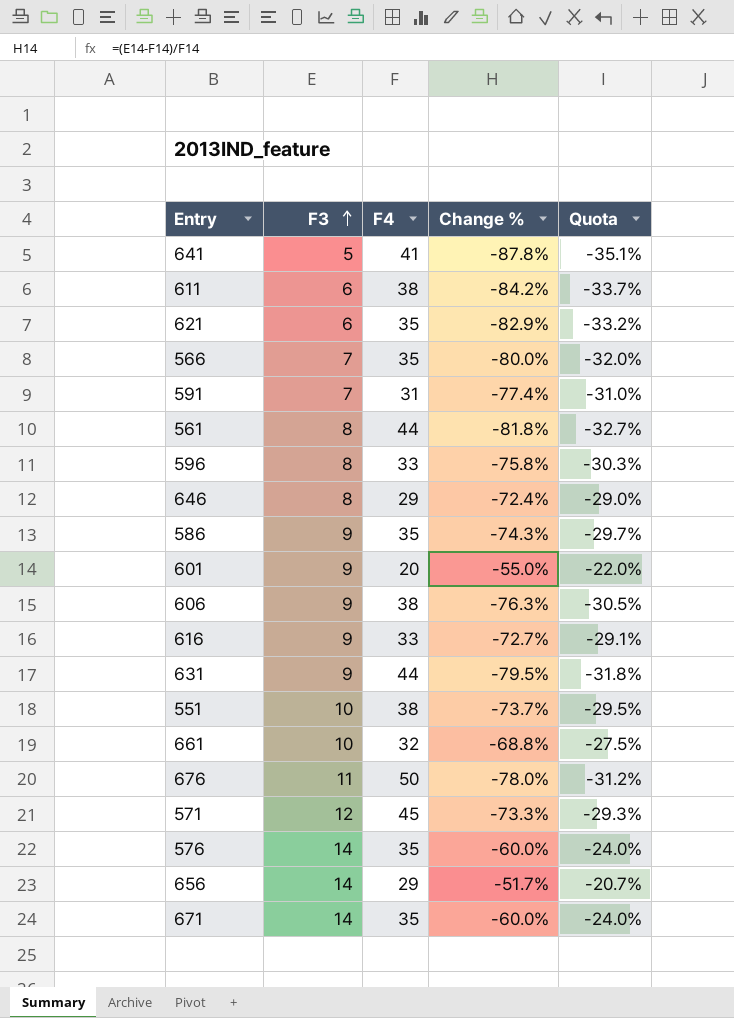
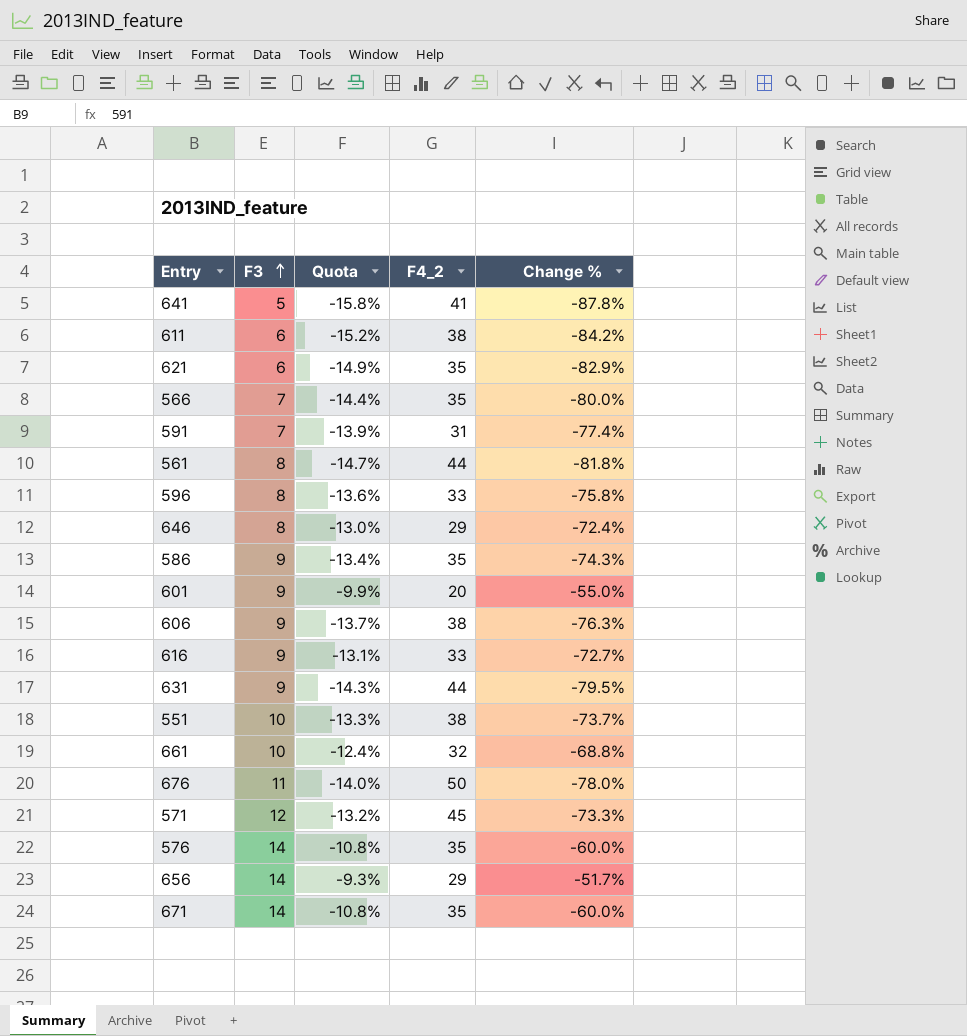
column Quota | formula: [Change %] * 0.4 -> [Change %] * 0.18
column Quota | position: 5 -> 3
column name: F4 -> F4_2

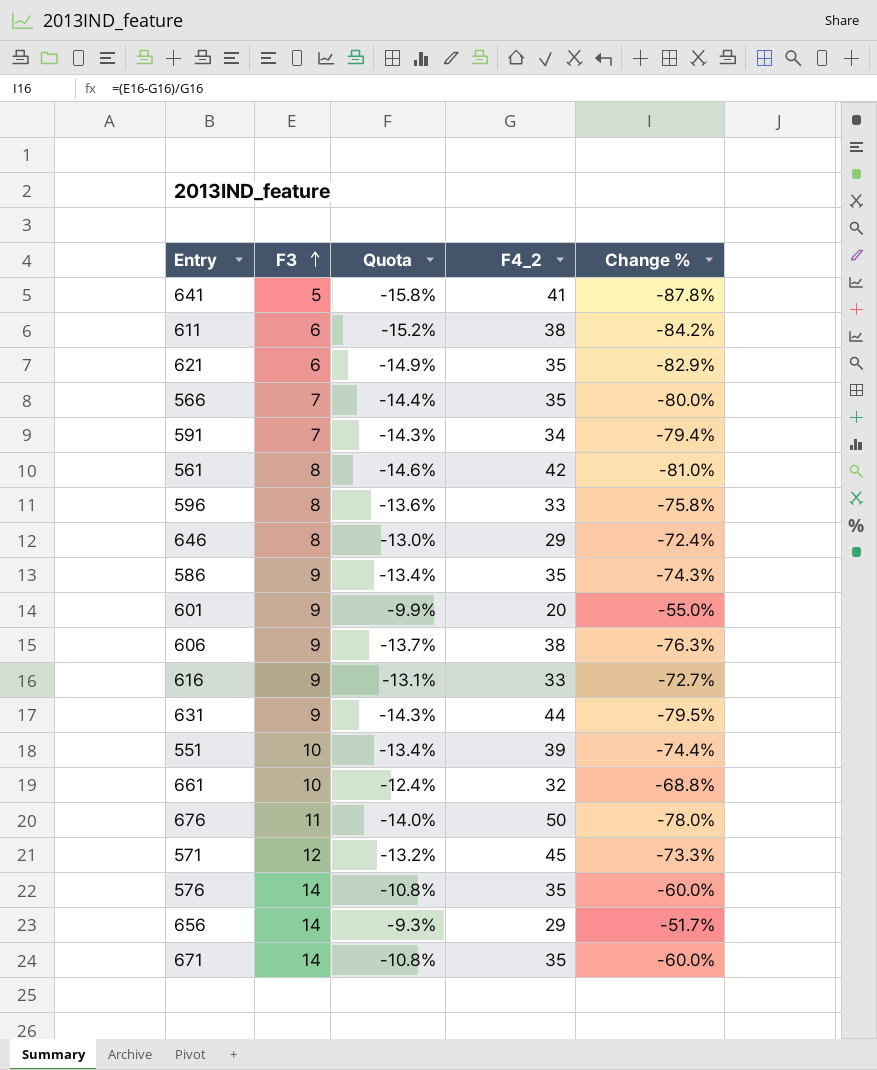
591 | Quota: -13.9% -> -14.3%
591 | F4_2: 31 -> 34
591 | Change %: -77.4% -> -79.4%
561 | Quota: -14.7% -> -14.6%
561 | F4_2: 44 -> 42
561 | Change %: -81.8% -> -81.0%
551 | Quota: -13.3% -> -13.4%
551 | F4_2: 38 -> 39
551 | Change %: -73.7% -> -74.4%

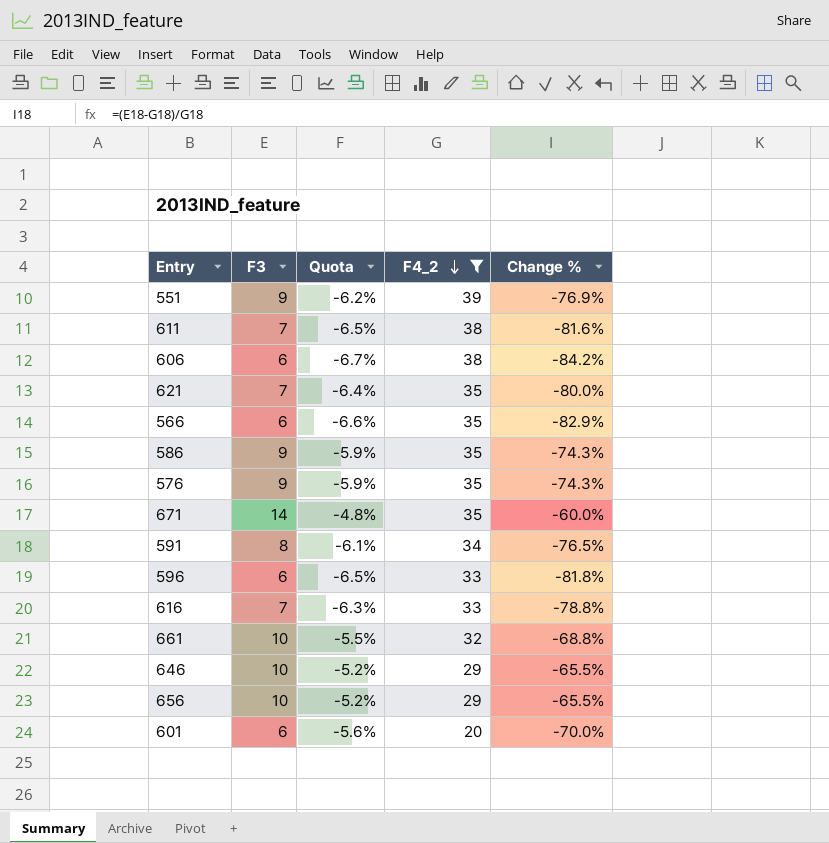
filter: none -> F4_2 <= 39
row order: F3 ascending -> F4_2 descending
column Quota | formula: [Change %] * 0.18 -> [Change %] * 0.08
551 | F3: 10 -> 9
551 | Change %: -74.4% -> -76.9%
611 | F3: 6 -> 7
611 | Change %: -84.2% -> -81.6%
606 | F3: 9 -> 6
606 | Change %: -76.3% -> -84.2%
621 | F3: 6 -> 7
621 | Change %: -82.9% -> -80.0%
566 | F3: 7 -> 6
566 | Change %: -80.0% -> -82.9%
576 | F3: 14 -> 9
576 | Change %: -60.0% -> -74.3%
591 | F3: 7 -> 8
591 | Change %: -79.4% -> -76.5%
596 | F3: 8 -> 6
596 | Change %: -75.8% -> -81.8%
616 | F3: 9 -> 7
616 | Change %: -72.7% -> -78.8%
646 | F3: 8 -> 10
646 | Change %: -72.4% -> -65.5%
656 | F3: 14 -> 10
656 | Change %: -51.7% -> -65.5%
601 | F3: 9 -> 6
601 | Change %: -55.0% -> -70.0%

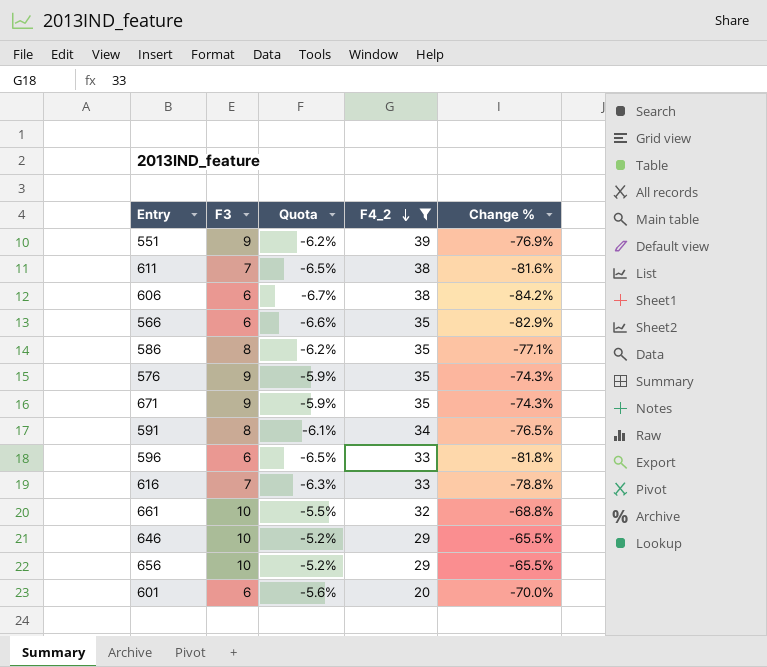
row 621: 7 | -6.4% | 35 | -80.0% -> none
586 | F3: 9 -> 8
586 | Quota: -5.9% -> -6.2%
586 | Change %: -74.3% -> -77.1%
671 | F3: 14 -> 9
671 | Quota: -4.8% -> -5.9%
671 | Change %: -60.0% -> -74.3%

